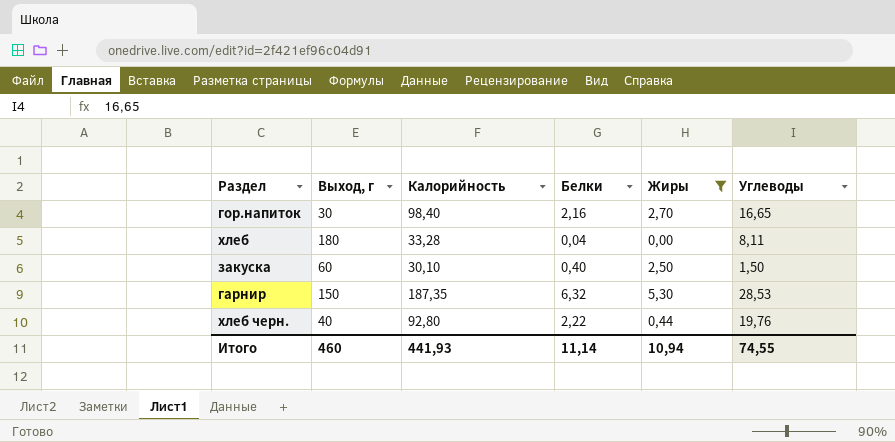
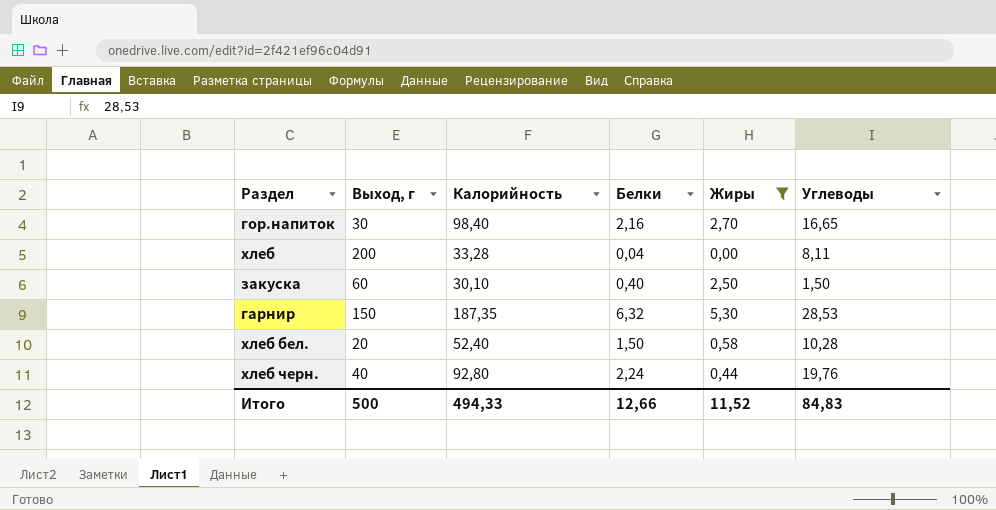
хлеб | Выход, г: 180 -> 200
row хлеб бел.: none -> 20 | 52,40 | 1,50 | 0,58 | 10,28
хлеб черн. | Белки: 2,22 -> 2,24
Итого | Выход, г: 460 -> 500
Итого | Калорийность: 441,93 -> 494,33
Итого | Белки: 11,14 -> 12,66
Итого | Жиры: 10,94 -> 11,52
Итого | Углеводы: 74,55 -> 84,83

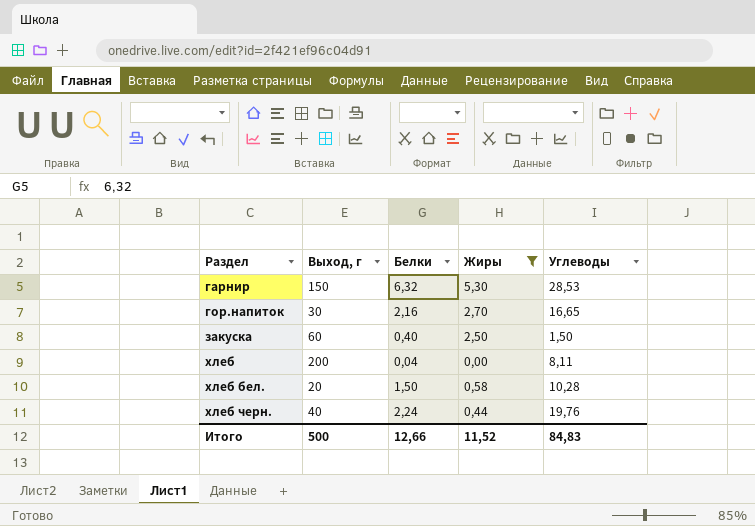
row order: none -> Раздел ascending
column Калорийность | position: 3 -> none

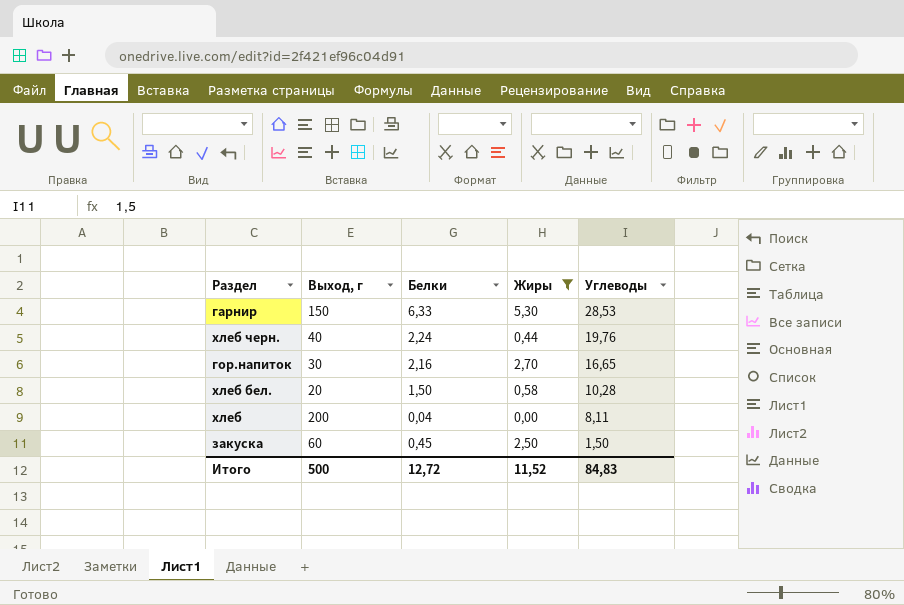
row order: Раздел ascending -> Углеводы descending
гарнир | Белки: 6,32 -> 6,33
закуска | Белки: 0,40 -> 0,45
Итого | Белки: 12,66 -> 12,72

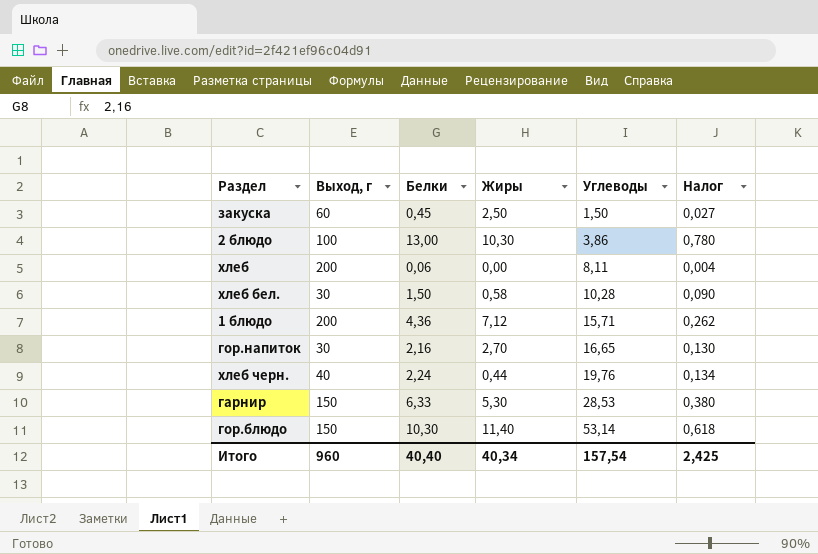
filter: Жиры <= 5,30 -> none
row order: Углеводы descending -> Углеводы ascending
column Налог | formula: none -> [Белки] * 0,06
хлеб | Белки: 0,04 -> 0,06
хлеб бел. | Выход, г: 20 -> 30
Итого | Выход, г: 500 -> 960
Итого | Белки: 12,72 -> 40,40
Итого | Жиры: 11,52 -> 40,34
Итого | Углеводы: 84,83 -> 157,54

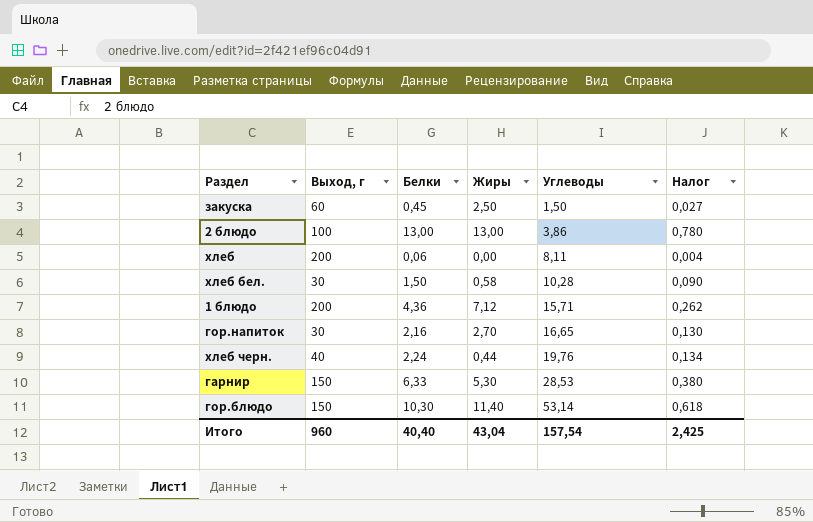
2 блюдо | Жиры: 10,30 -> 13,00
Итого | Жиры: 40,34 -> 43,04

